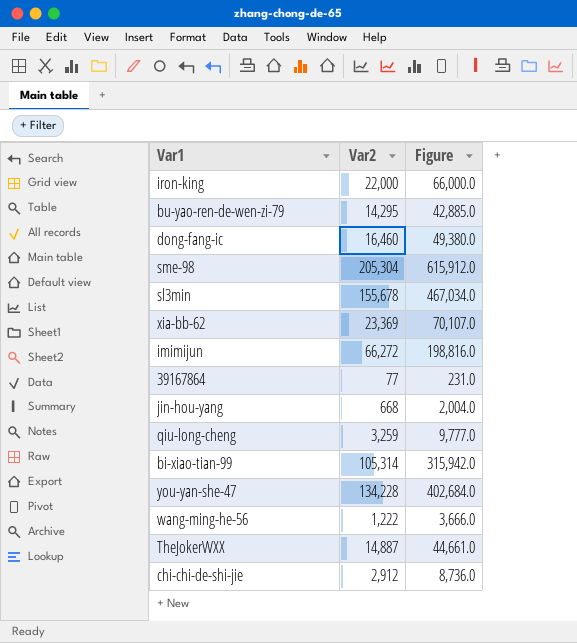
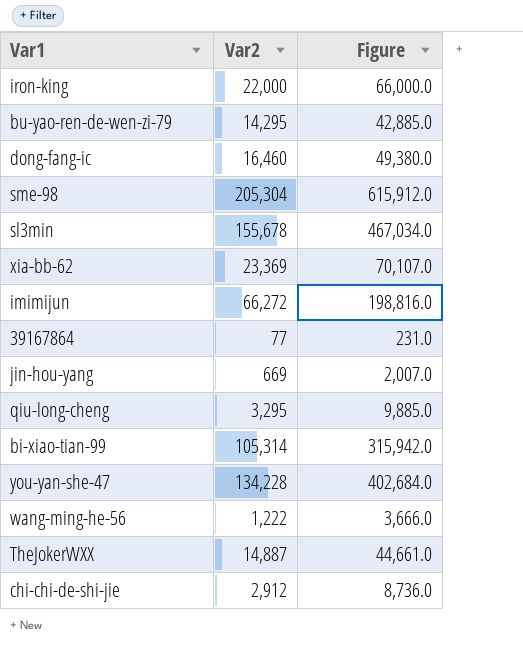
jin-hou-yang | Var2: 668 -> 669
jin-hou-yang | Figure: 2,004.0 -> 2,007.0
qiu-long-cheng | Var2: 3,259 -> 3,295
qiu-long-cheng | Figure: 9,777.0 -> 9,885.0

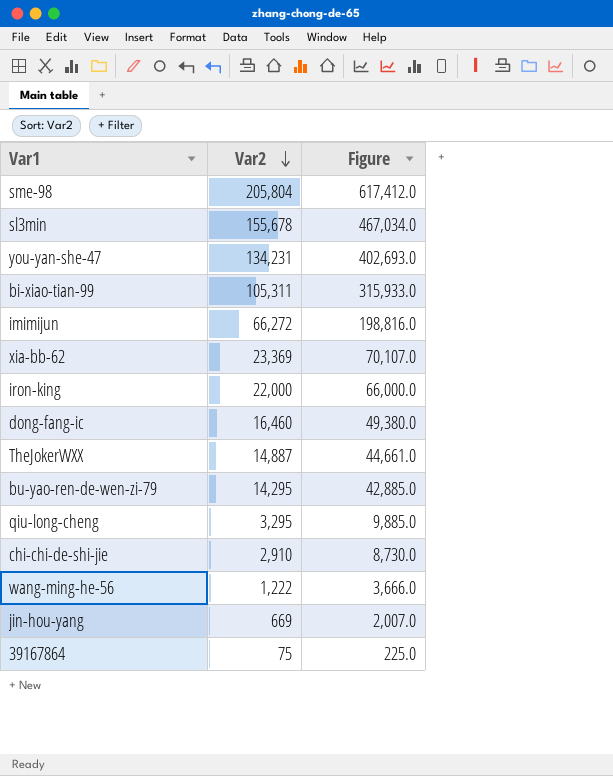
row order: none -> Var2 descending
sme-98 | Var2: 205,304 -> 205,804
sme-98 | Figure: 615,912.0 -> 617,412.0
you-yan-she-47 | Var2: 134,228 -> 134,231
you-yan-she-47 | Figure: 402,684.0 -> 402,693.0
bi-xiao-tian-99 | Var2: 105,314 -> 105,311
bi-xiao-tian-99 | Figure: 315,942.0 -> 315,933.0
chi-chi-de-shi-jie | Var2: 2,912 -> 2,910
chi-chi-de-shi-jie | Figure: 8,736.0 -> 8,730.0
39167864 | Var2: 77 -> 75
39167864 | Figure: 231.0 -> 225.0

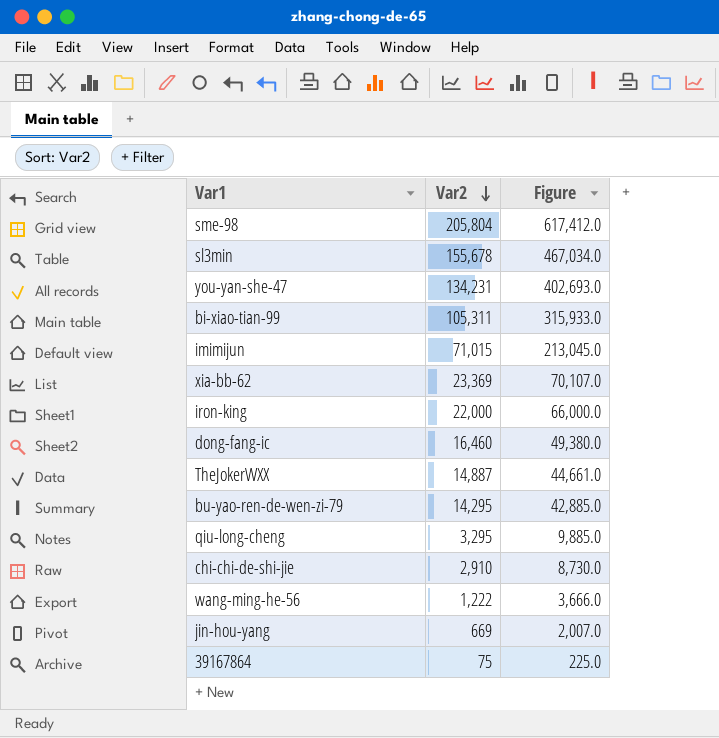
imimijun | Var2: 66,272 -> 71,015
imimijun | Figure: 198,816.0 -> 213,045.0

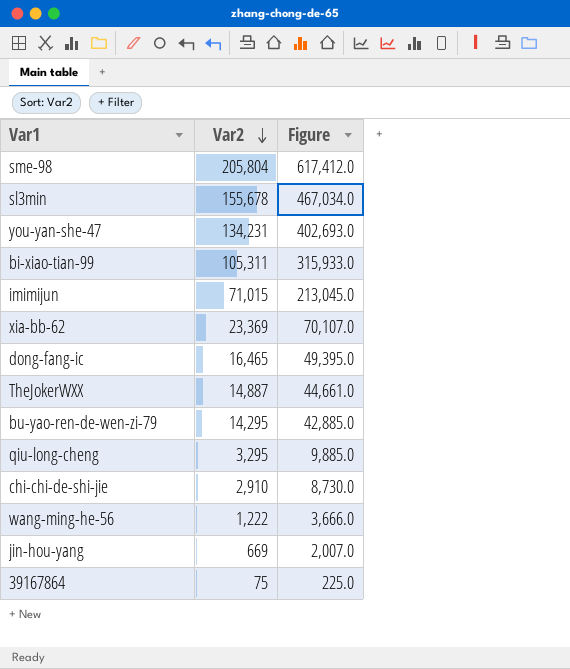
row iron-king: 22,000 | 66,000.0 -> none
dong-fang-ic | Var2: 16,460 -> 16,465
dong-fang-ic | Figure: 49,380.0 -> 49,395.0

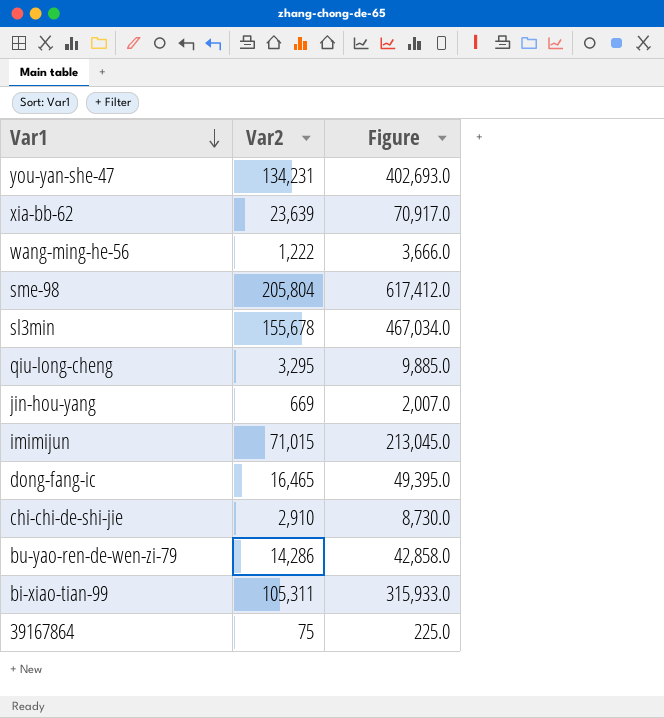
row order: Var2 descending -> Var1 descending
row TheJokerWXX: 14,887 | 44,661.0 -> none
xia-bb-62 | Var2: 23,369 -> 23,639
xia-bb-62 | Figure: 70,107.0 -> 70,917.0
bu-yao-ren-de-wen-zi-79 | Var2: 14,295 -> 14,286
bu-yao-ren-de-wen-zi-79 | Figure: 42,885.0 -> 42,858.0

